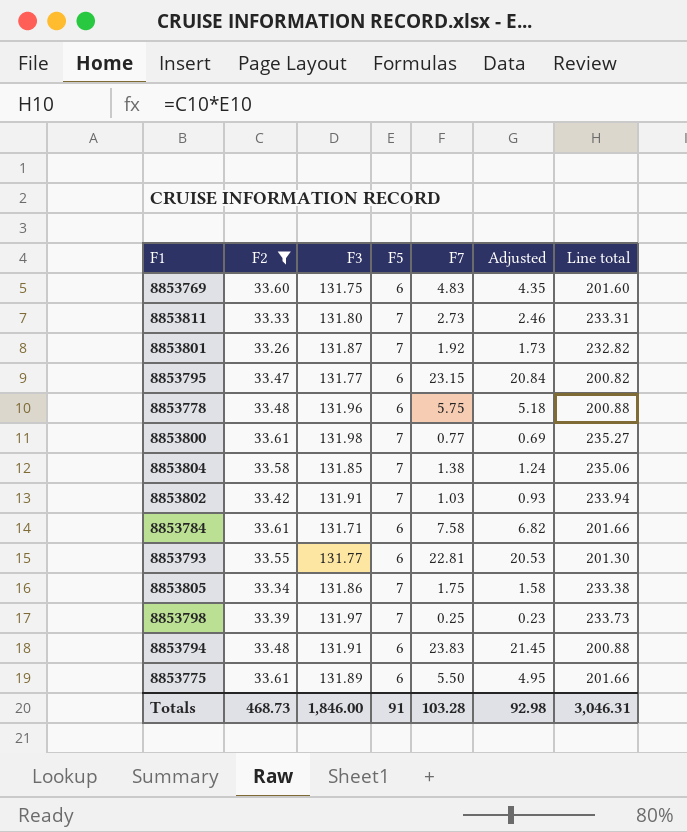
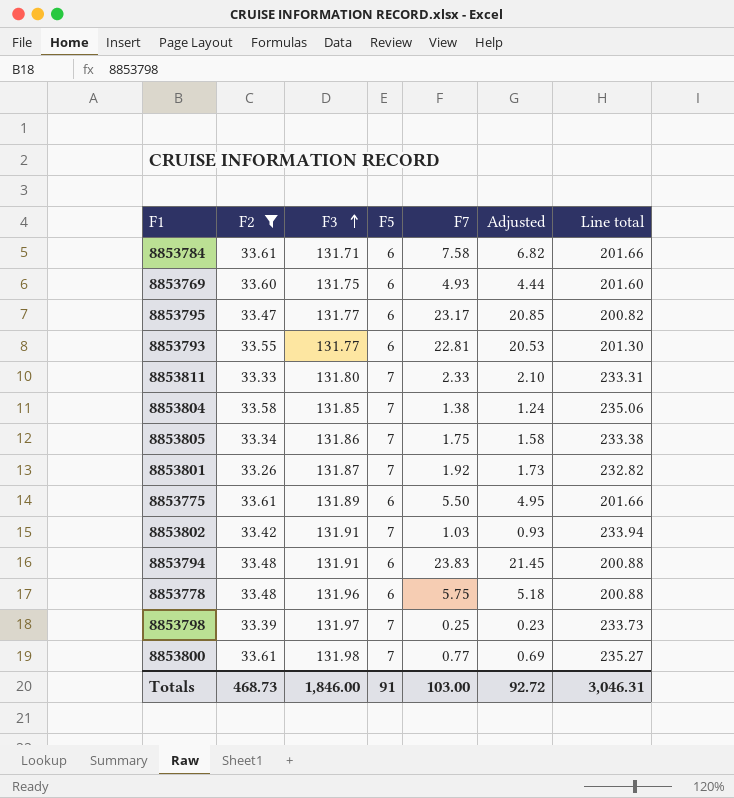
row order: none -> F3 ascending
8853769 | F7: 4.83 -> 4.93
8853769 | Adjusted: 4.35 -> 4.44
8853795 | F7: 23.15 -> 23.17
8853795 | Adjusted: 20.84 -> 20.85
8853811 | F7: 2.73 -> 2.33
8853811 | Adjusted: 2.46 -> 2.10
Totals | F7: 103.28 -> 103.00
Totals | Adjusted: 92.98 -> 92.72

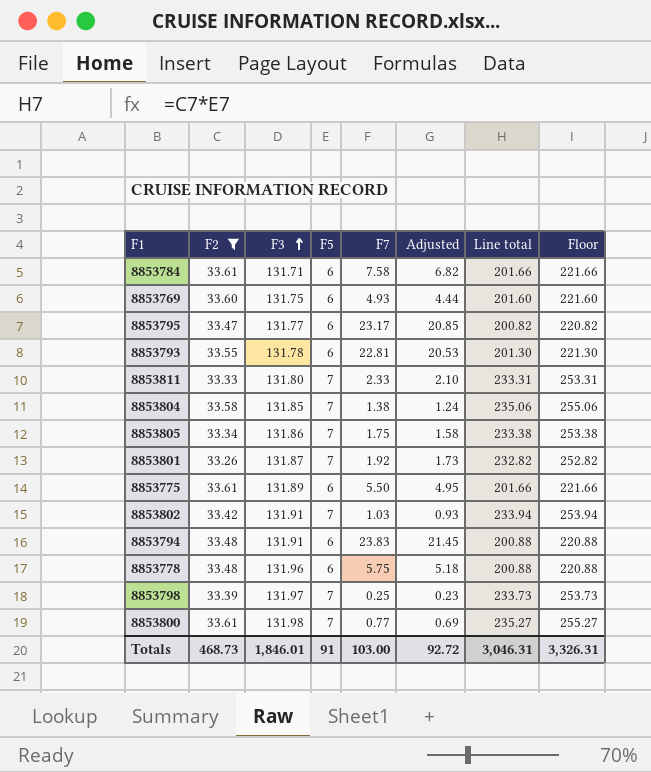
column Floor | formula: none -> [Line total] + 20
8853793 | F3: 131.77 -> 131.78
Totals | F3: 1,846.00 -> 1,846.01

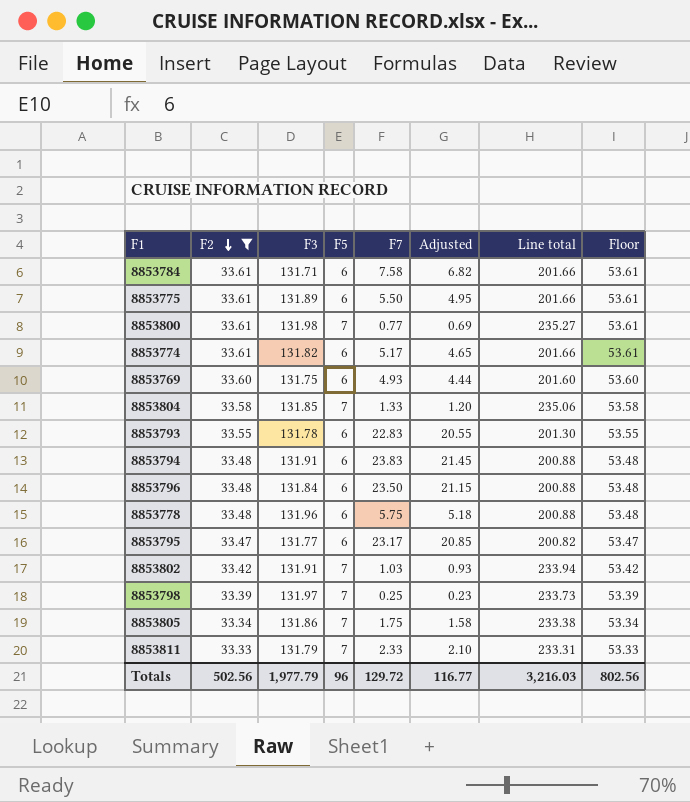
row order: F3 ascending -> F2 descending
column Floor | formula: [Line total] + 20 -> [F2] + 20
row 8853801: 33.26 | 131.87 | 7 | 1.92 | 1.73 | 232.82 | 252.82 -> none
row 8853774: none -> 33.61 | 131.82 | 6 | 5.17 | 4.65 | 201.66 | 53.61
8853804 | F7: 1.38 -> 1.33
8853804 | Adjusted: 1.24 -> 1.20
8853793 | F7: 22.81 -> 22.83
8853793 | Adjusted: 20.53 -> 20.55
row 8853796: none -> 33.48 | 131.84 | 6 | 23.50 | 21.15 | 200.88 | 53.48
8853811 | F3: 131.80 -> 131.79
Totals | F2: 468.73 -> 502.56
Totals | F3: 1,846.01 -> 1,977.79
Totals | F5: 91 -> 96
Totals | F7: 103.00 -> 129.72
Totals | Adjusted: 92.72 -> 116.77
Totals | Line total: 3,046.31 -> 3,216.03
Totals | Floor: 3,326.31 -> 802.56

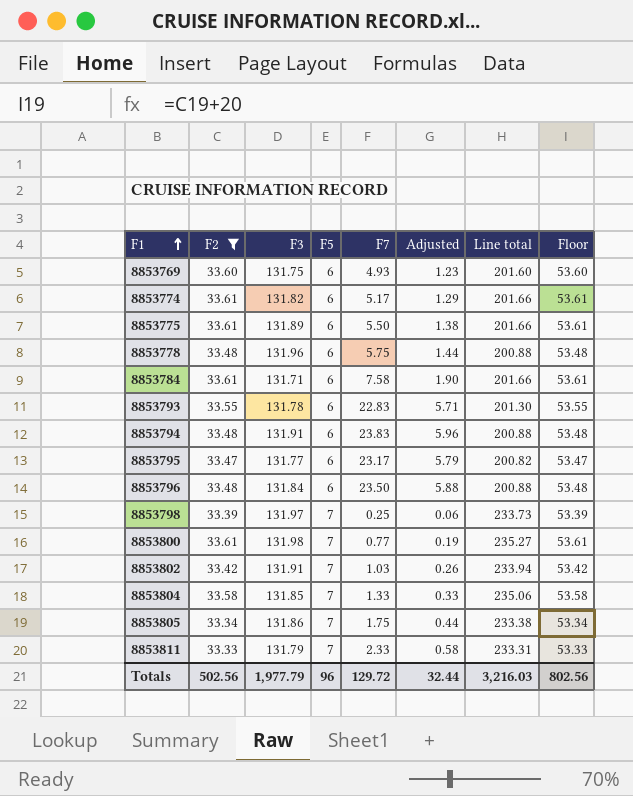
row order: F2 descending -> F1 ascending
column Adjusted | formula: [F7] * 0.9 -> [F7] * 0.25
Totals | Adjusted: 116.77 -> 32.44

